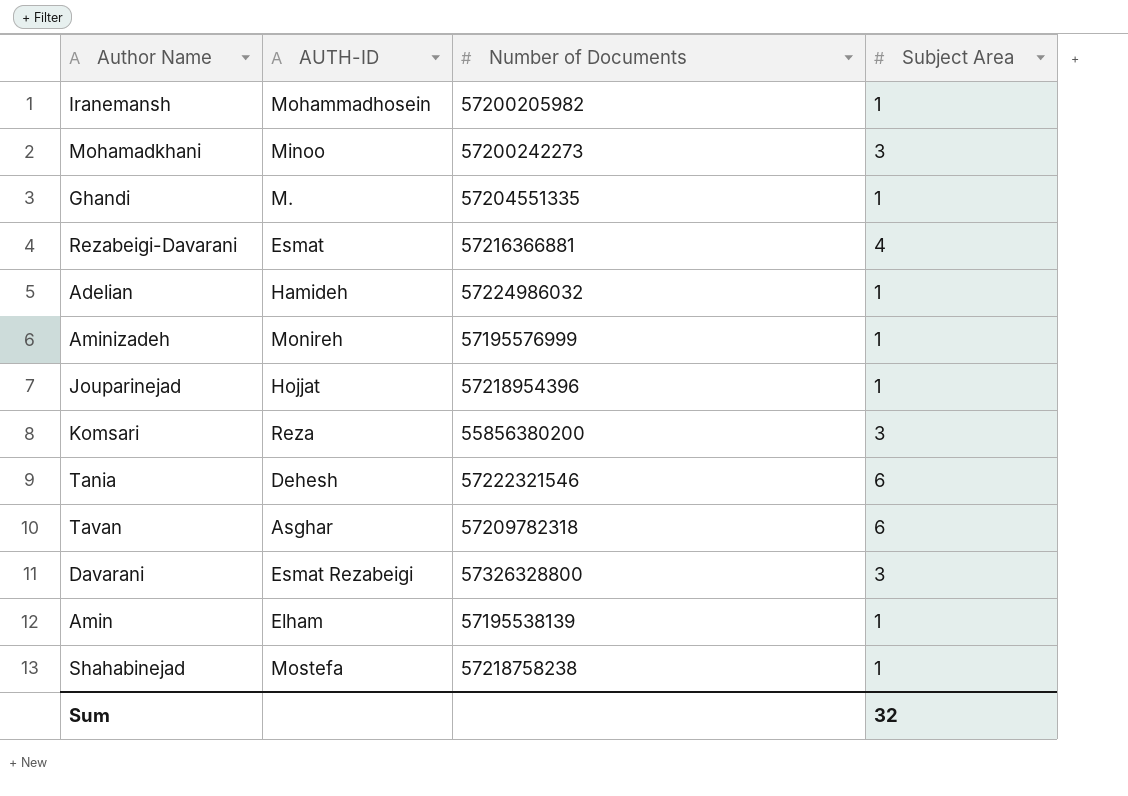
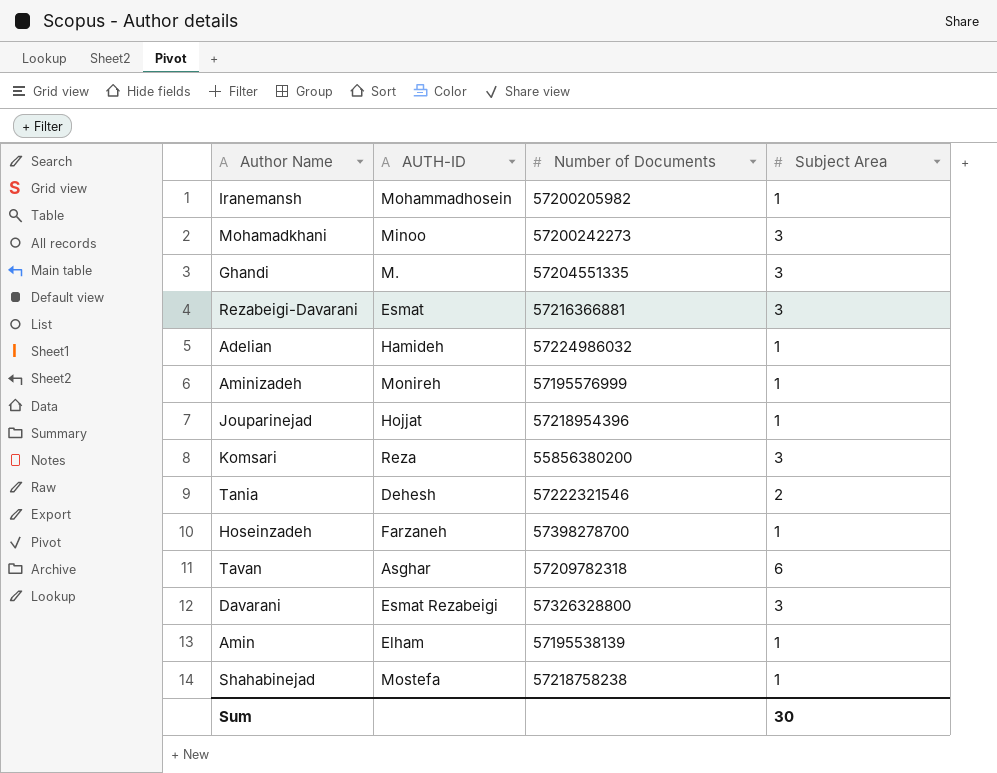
Ghandi | Subject Area: 1 -> 3
Rezabeigi-Davarani | Subject Area: 4 -> 3
Tania | Subject Area: 6 -> 2
row Hoseinzadeh: none -> Farzaneh | 57398278700 | 1
Sum | Subject Area: 32 -> 30

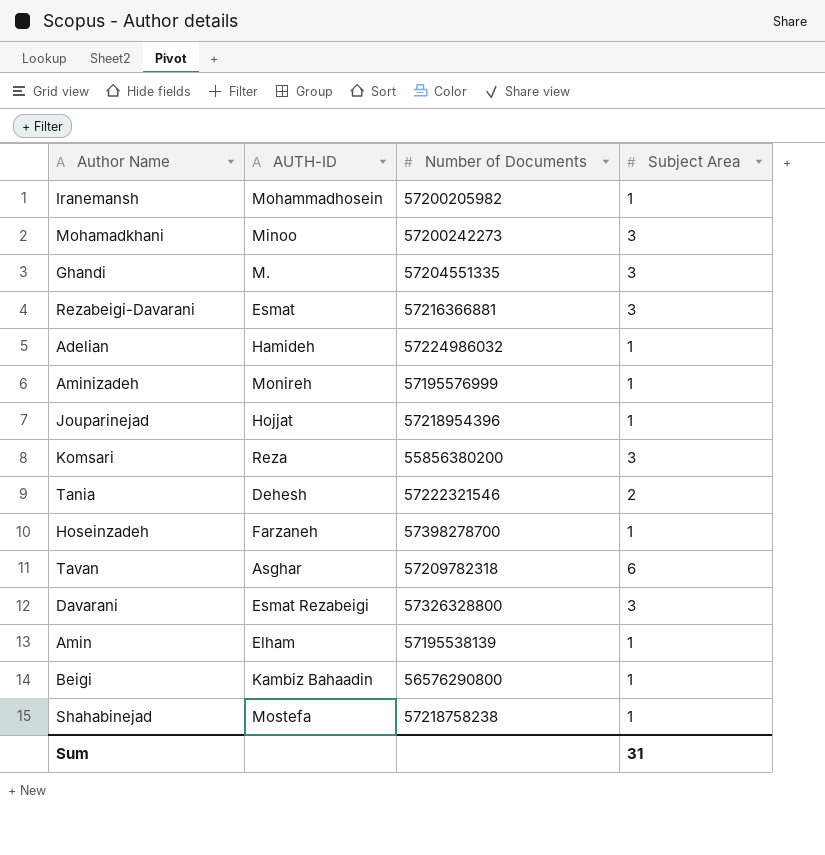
row Beigi: none -> Kambiz Bahaadin | 56576290800 | 1
Sum | Subject Area: 30 -> 31

